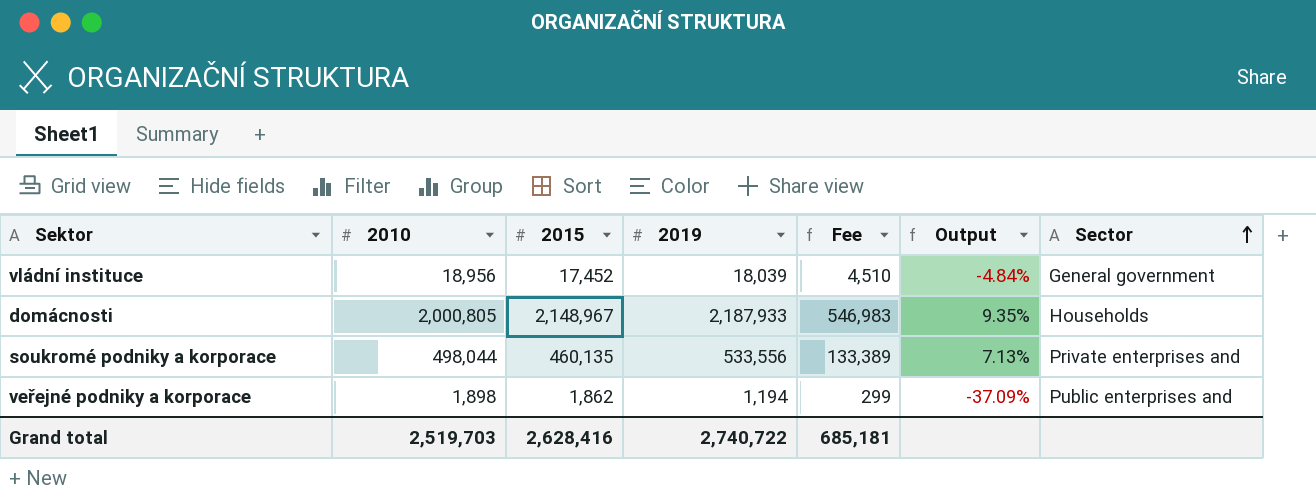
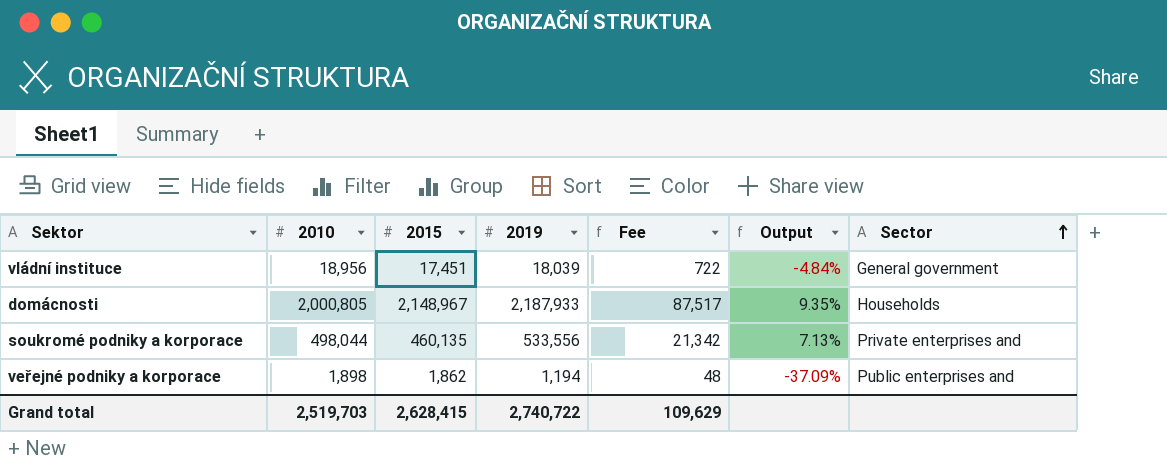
column Fee | formula: [2019] * 0.25 -> [2019] * 0.04
vládní instituce | 2015: 17,452 -> 17,451
Grand total | 2015: 2,628,416 -> 2,628,415
Grand total | Fee: 685,181 -> 109,629

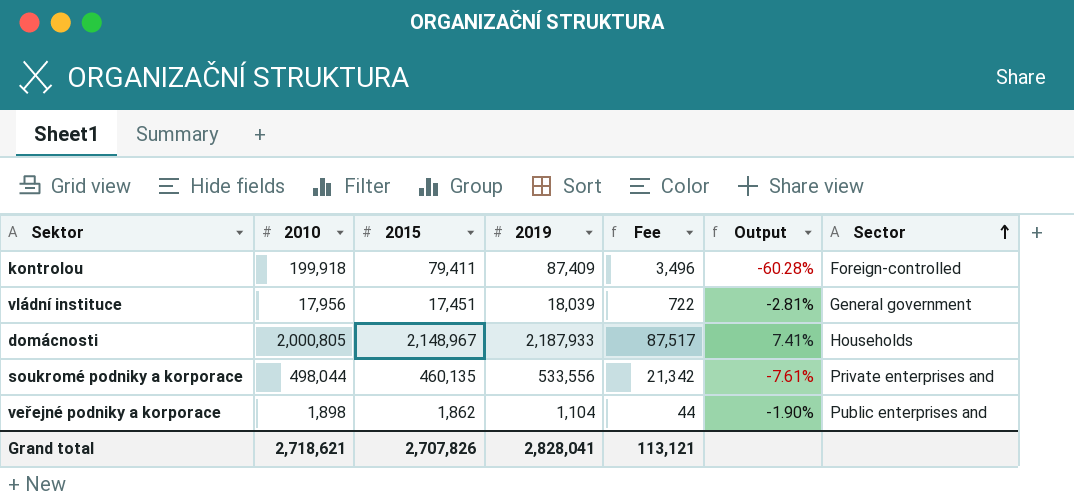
column Output | formula: ([2019] - [2010]) / [2010] -> ([2015] - [2010]) / [2010]
row kontrolou: none -> 199,918 | 79,411 | 87,409 | 3,496 | -60.28% | Foreign-controlled
vládní instituce | 2010: 18,956 -> 17,956
veřejné podniky a korporace | 2019: 1,194 -> 1,104
veřejné podniky a korporace | Fee: 48 -> 44
Grand total | 2010: 2,519,703 -> 2,718,621
Grand total | 2015: 2,628,415 -> 2,707,826
Grand total | 2019: 2,740,722 -> 2,828,041
Grand total | Fee: 109,629 -> 113,121

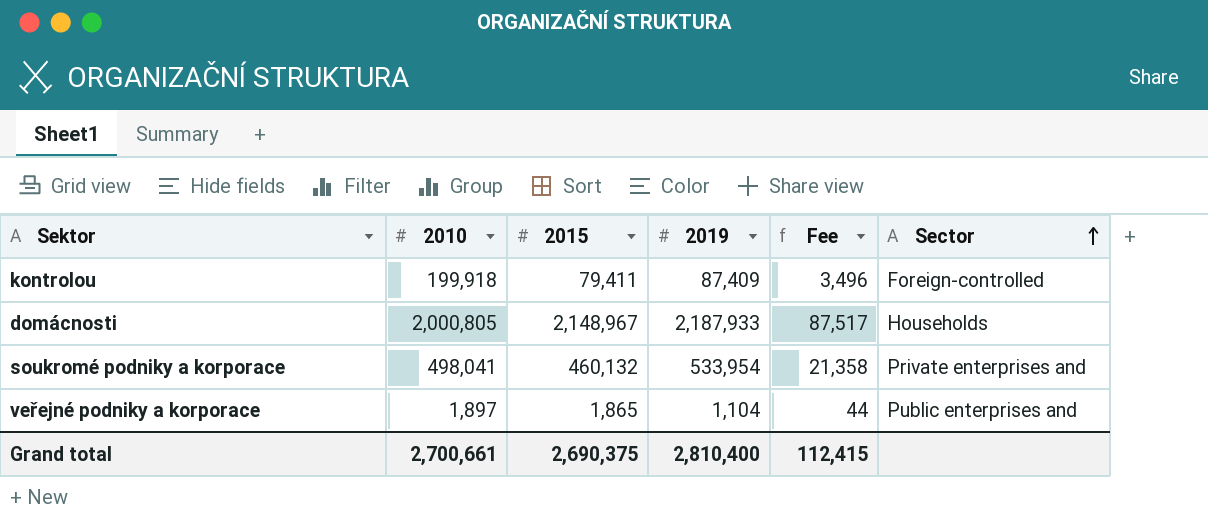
column Output | formula: ([2015] - [2010]) / [2010] -> none
row vládní instituce: 17,956 | 17,451 | 18,039 | 722 | -2.81% | General government -> none
soukromé podniky a korporace | 2010: 498,044 -> 498,041
soukromé podniky a korporace | 2015: 460,135 -> 460,132
soukromé podniky a korporace | 2019: 533,556 -> 533,954
soukromé podniky a korporace | Fee: 21,342 -> 21,358
veřejné podniky a korporace | 2010: 1,898 -> 1,897
veřejné podniky a korporace | 2015: 1,862 -> 1,865
Grand total | 2010: 2,718,621 -> 2,700,661
Grand total | 2015: 2,707,826 -> 2,690,375
Grand total | 2019: 2,828,041 -> 2,810,400
Grand total | Fee: 113,121 -> 112,415

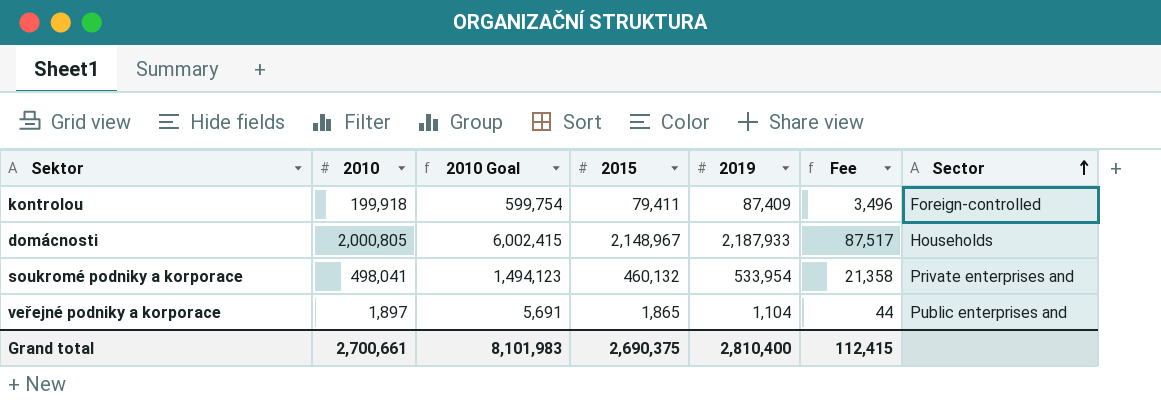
column 2010 Goal | formula: none -> [2010] * 3

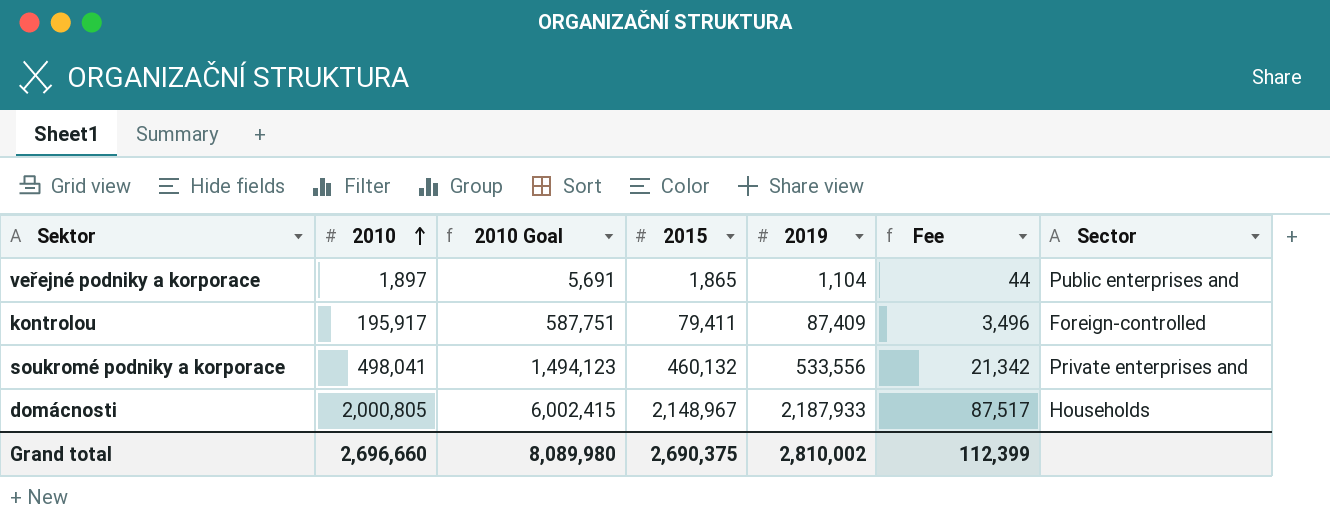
row order: Sector ascending -> 2010 ascending
kontrolou | 2010: 199,918 -> 195,917
kontrolou | 2010 Goal: 599,754 -> 587,751
soukromé podniky a korporace | 2019: 533,954 -> 533,556
soukromé podniky a korporace | Fee: 21,358 -> 21,342
Grand total | 2010: 2,700,661 -> 2,696,660
Grand total | 2010 Goal: 8,101,983 -> 8,089,980
Grand total | 2019: 2,810,400 -> 2,810,002
Grand total | Fee: 112,415 -> 112,399

